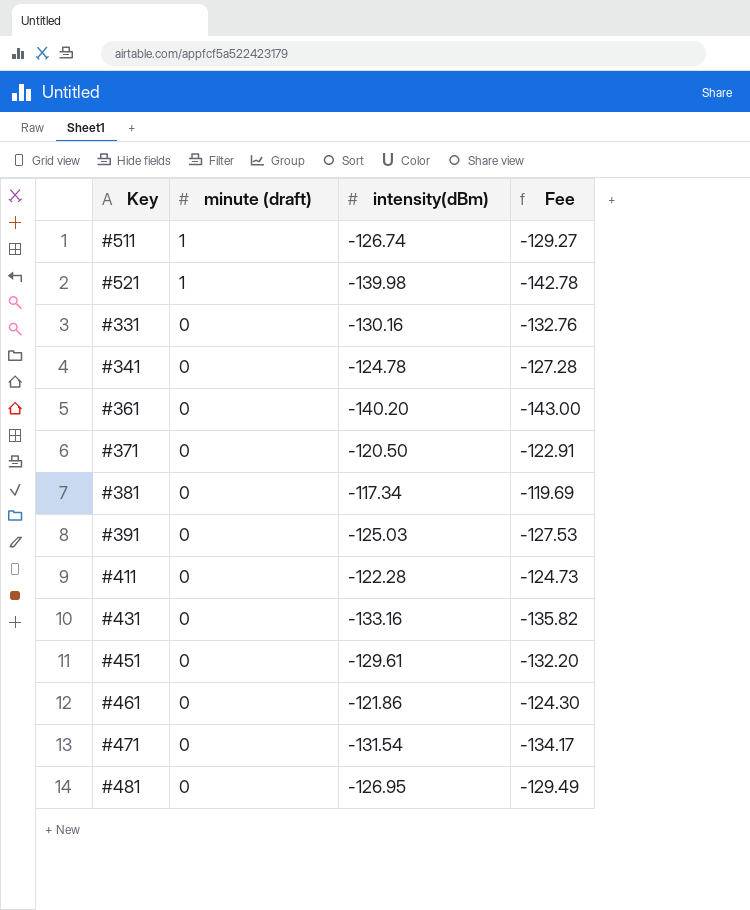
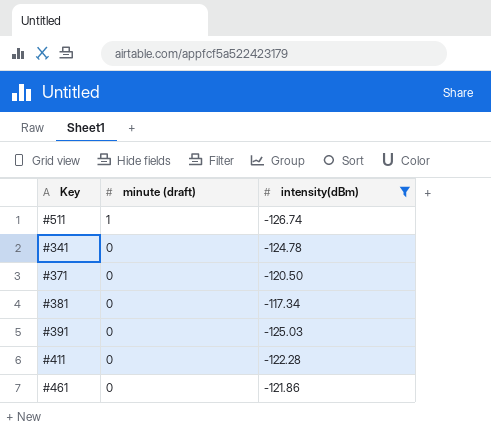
filter: none -> intensity(dBm) >= -126.74
column Fee | formula: [intensity(dBm)] * 1.02 -> none

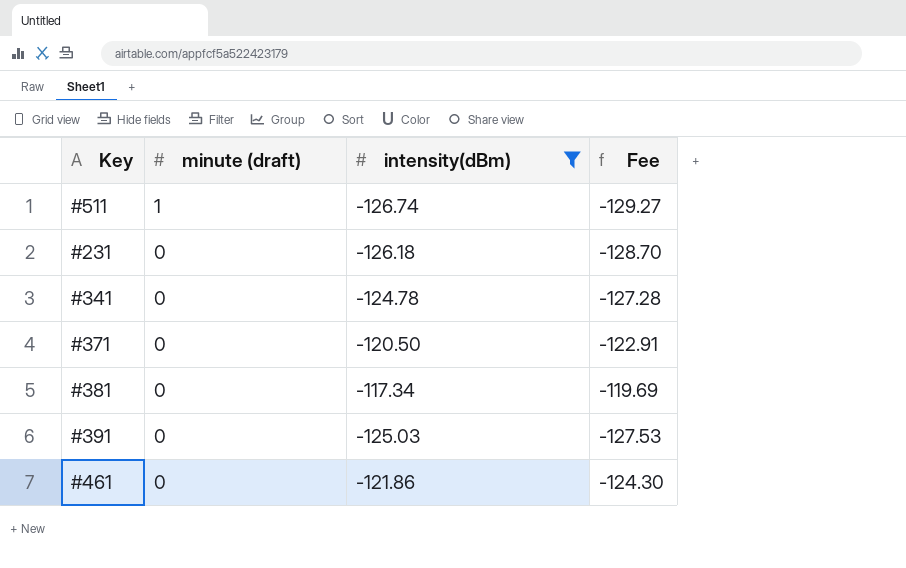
column Fee | formula: none -> [intensity(dBm)] * 1.02
row #411: 0 | -122.28 -> none
row #231: none -> 0 | -126.18 | -128.70

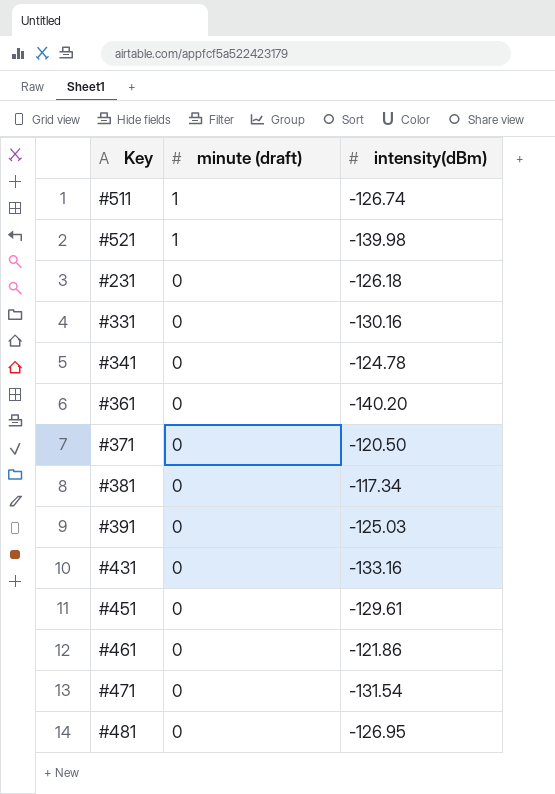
filter: intensity(dBm) >= -126.74 -> none
column Fee | formula: [intensity(dBm)] * 1.02 -> none

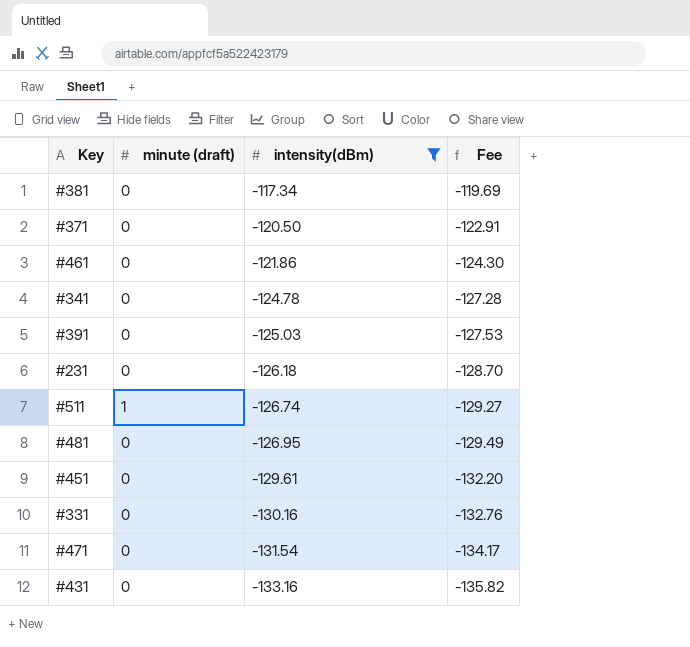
filter: none -> intensity(dBm) >= -133.16
row order: minute (draft) descending -> intensity(dBm) descending
column Fee | formula: none -> [intensity(dBm)] * 1.02

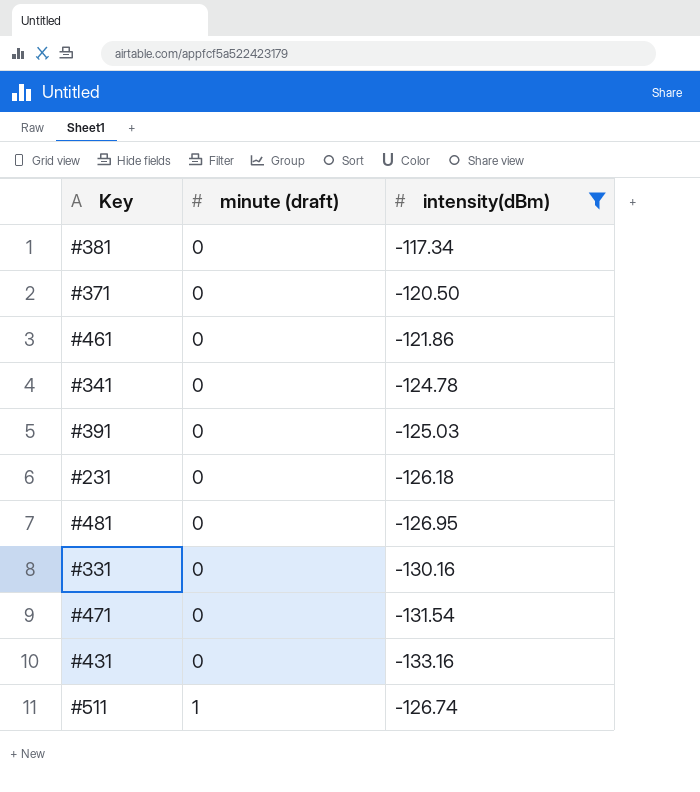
row order: intensity(dBm) descending -> minute (draft) ascending
column Fee | formula: [intensity(dBm)] * 1.02 -> none
row #451: 0 | -129.61 | -132.20 -> none

